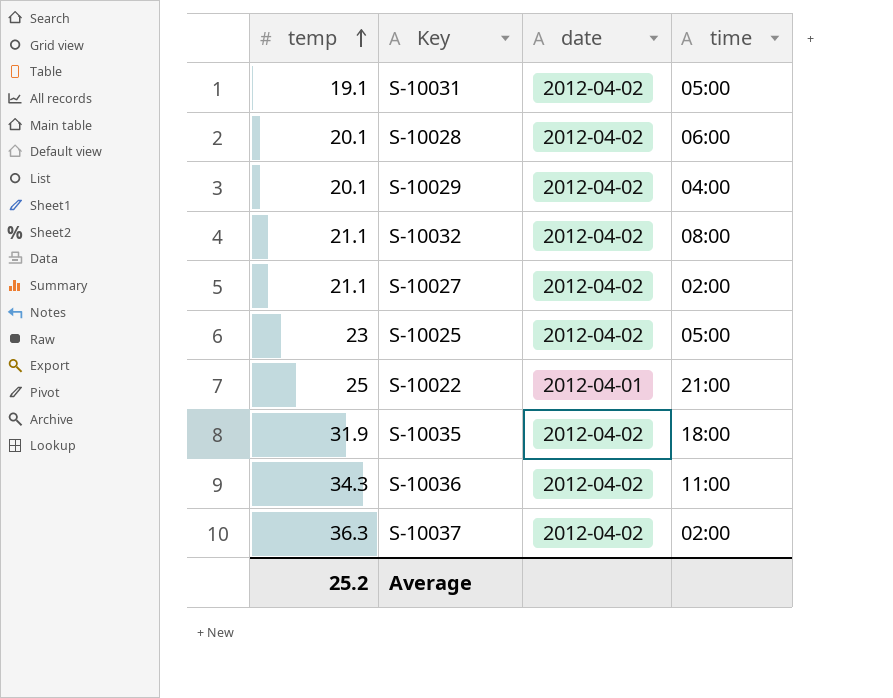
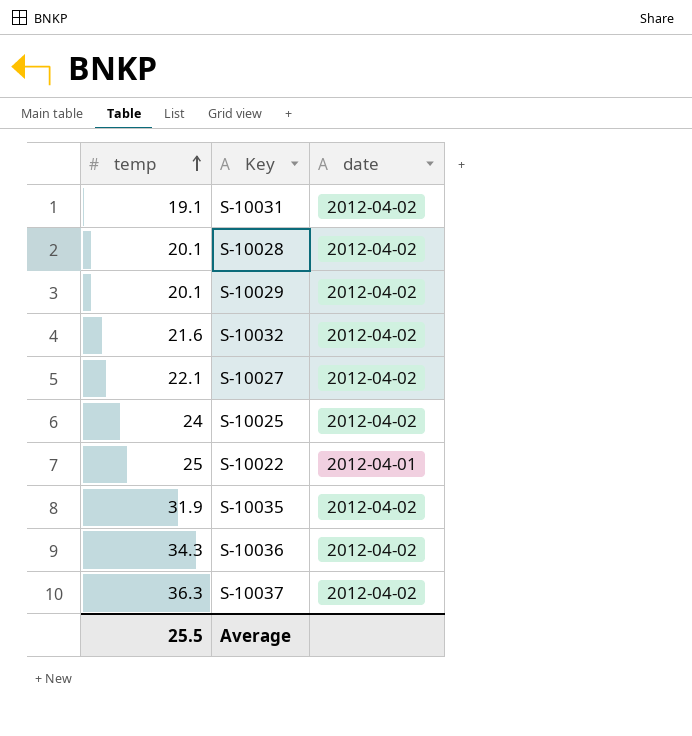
column time | position: 4 -> none
S-10032 | temp: 21.1 -> 21.6
S-10027 | temp: 21.1 -> 22.1
S-10025 | temp: 23 -> 24
Average | temp: 25.2 -> 25.5

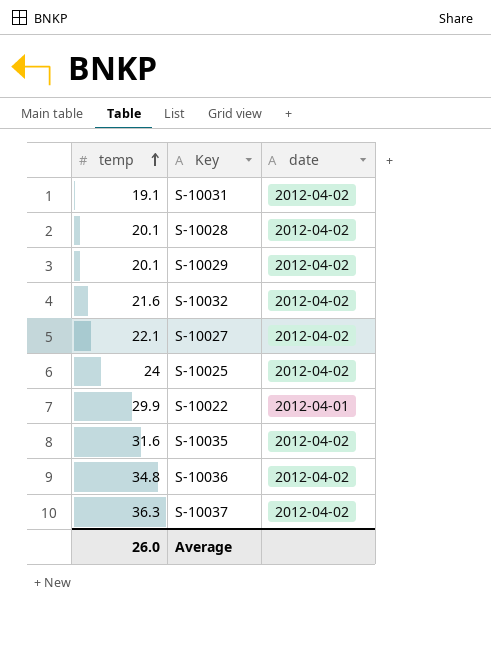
S-10022 | temp: 25 -> 29.9
S-10035 | temp: 31.9 -> 31.6
S-10036 | temp: 34.3 -> 34.8
Average | temp: 25.5 -> 26.0

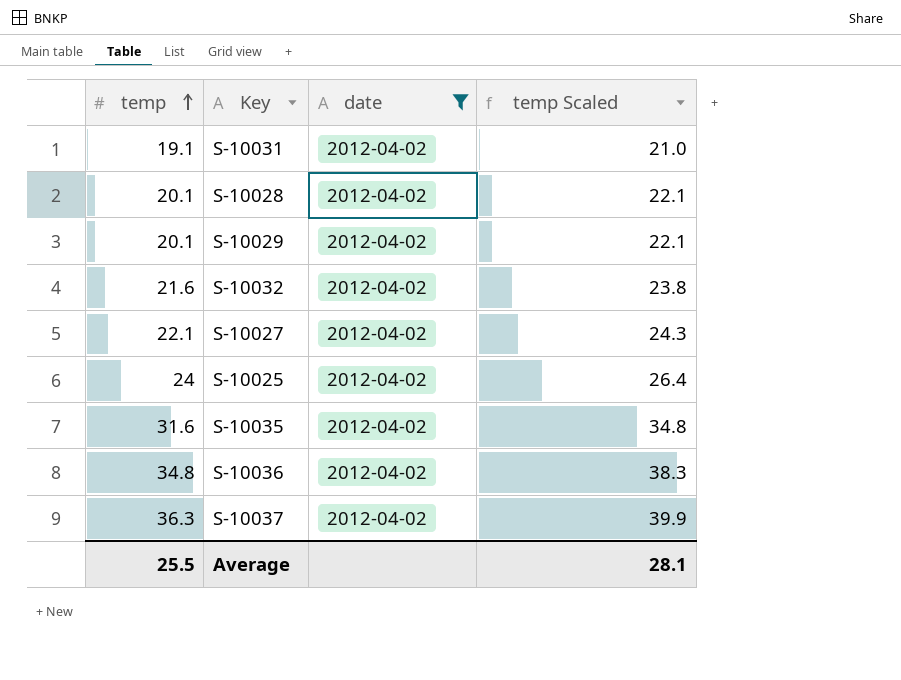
filter: none -> date = 2012-04-02
column temp Scaled | formula: none -> [temp] * 1.1
Average | temp: 26.0 -> 25.5

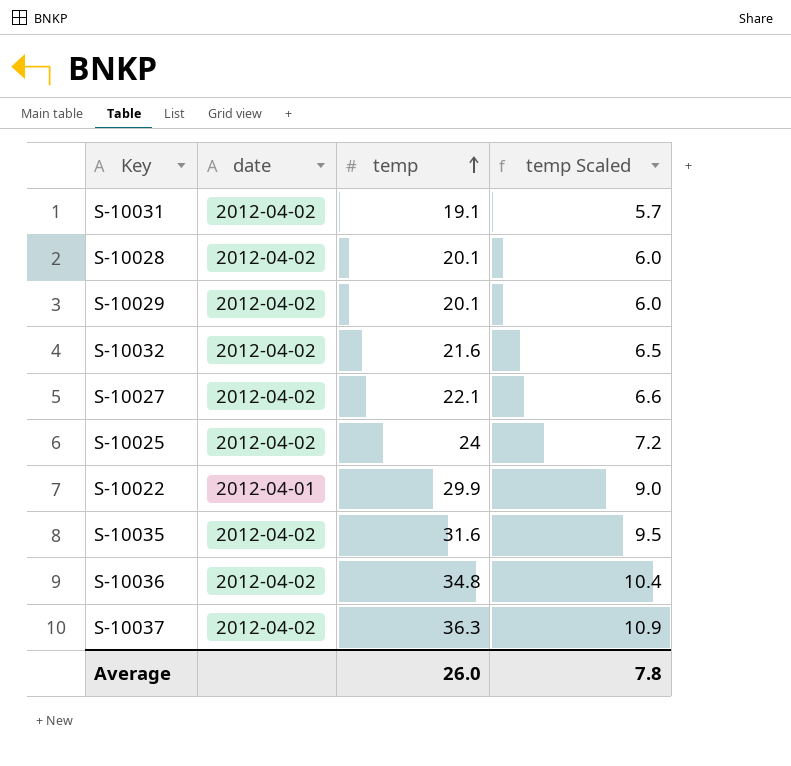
filter: date = 2012-04-02 -> none
column temp | position: 1 -> 3
column temp Scaled | formula: [temp] * 1.1 -> [temp] * 0.3
Average | temp: 25.5 -> 26.0
Average | temp Scaled: 28.1 -> 7.8

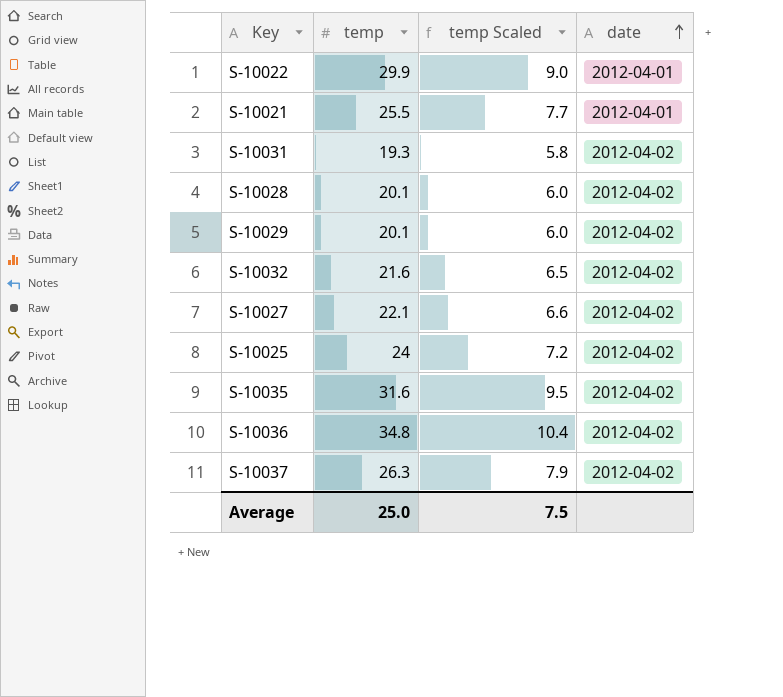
row order: temp ascending -> date ascending
column date | position: 2 -> 4
row S-10021: none -> 25.5 | 7.7 | 2012-04-01
S-10031 | temp: 19.1 -> 19.3
S-10031 | temp Scaled: 5.7 -> 5.8
S-10037 | temp: 36.3 -> 26.3
S-10037 | temp Scaled: 10.9 -> 7.9
Average | temp: 26.0 -> 25.0
Average | temp Scaled: 7.8 -> 7.5

